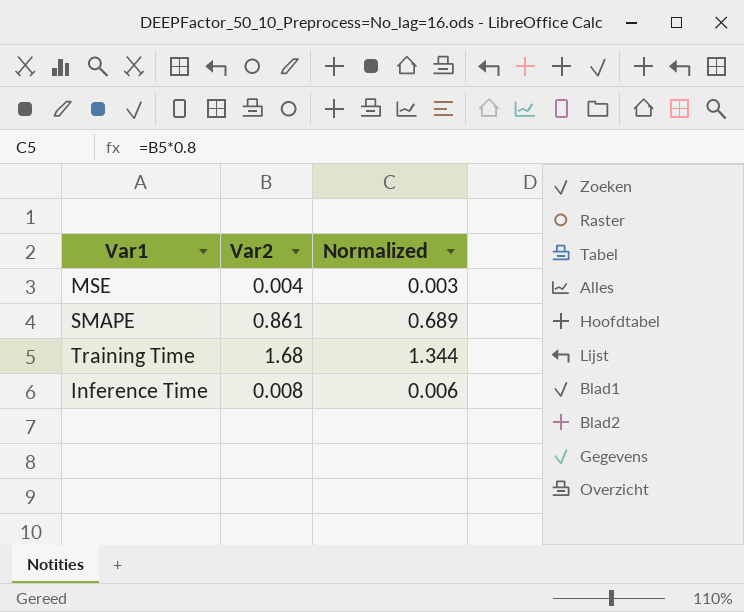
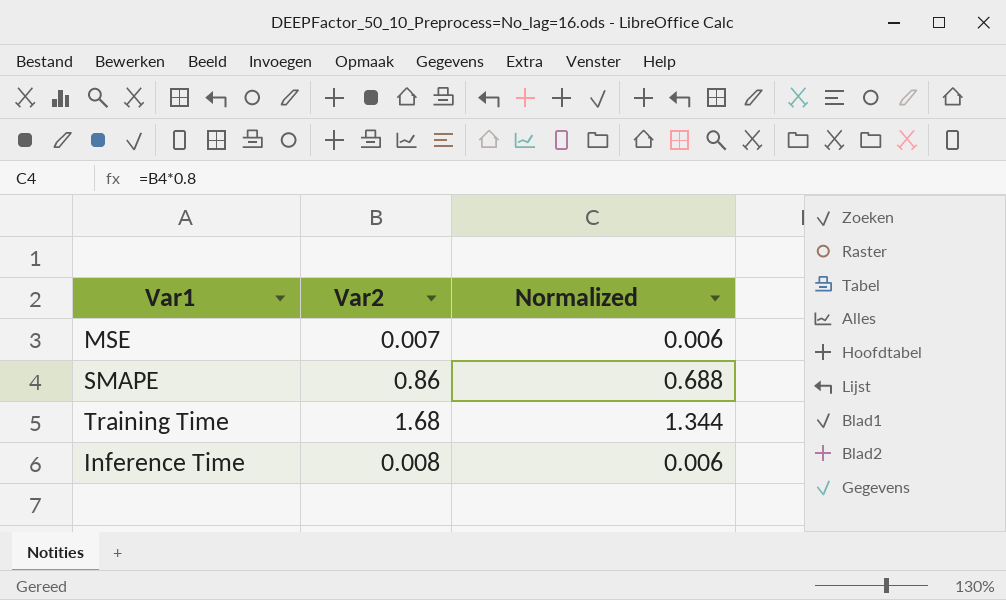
MSE | Var2: 0.004 -> 0.007
MSE | Normalized: 0.003 -> 0.006
SMAPE | Var2: 0.861 -> 0.86
SMAPE | Normalized: 0.689 -> 0.688

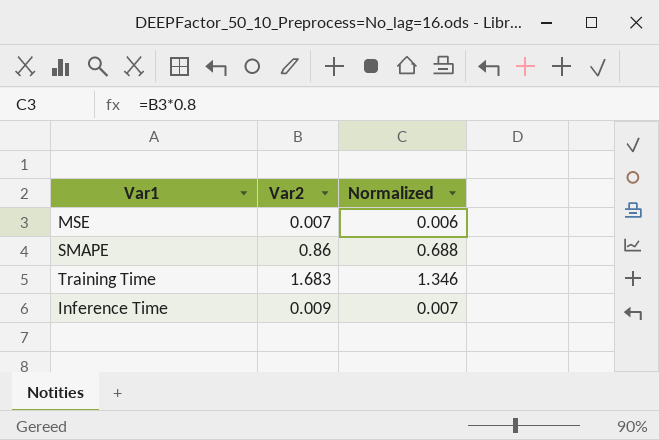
Training Time | Var2: 1.68 -> 1.683
Training Time | Normalized: 1.344 -> 1.346
Inference Time | Var2: 0.008 -> 0.009
Inference Time | Normalized: 0.006 -> 0.007

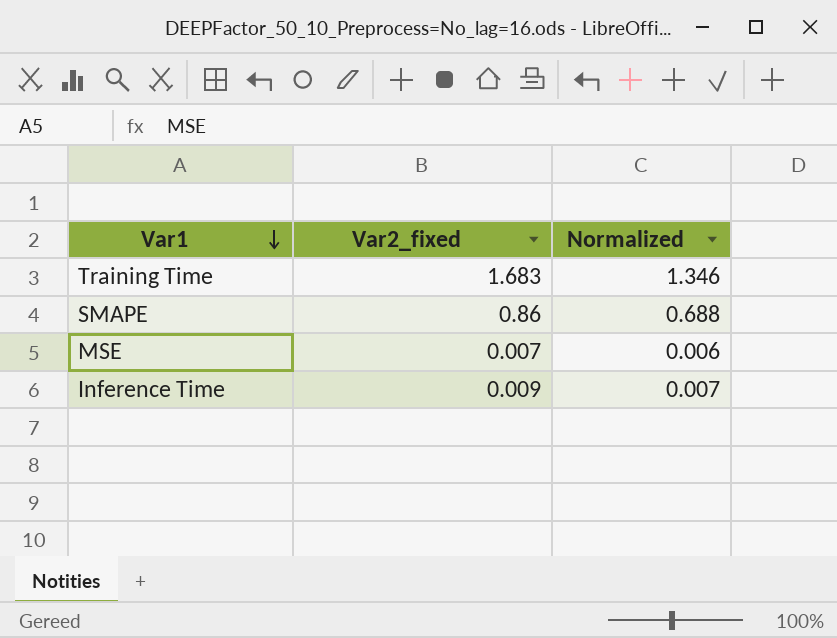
row order: none -> Var1 descending
column name: Var2 -> Var2_fixed

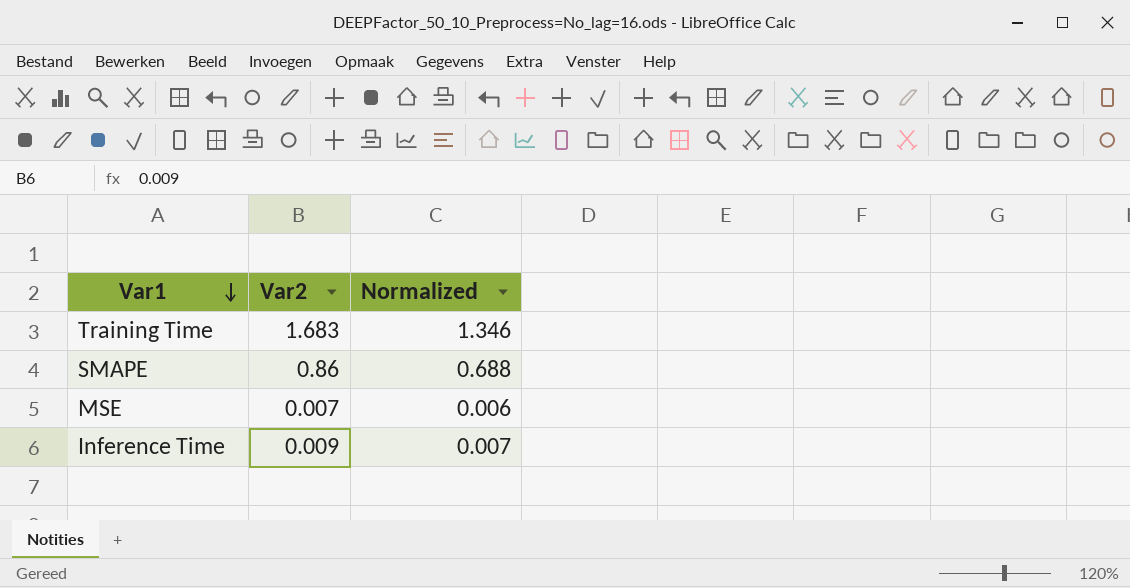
column name: Var2_fixed -> Var2

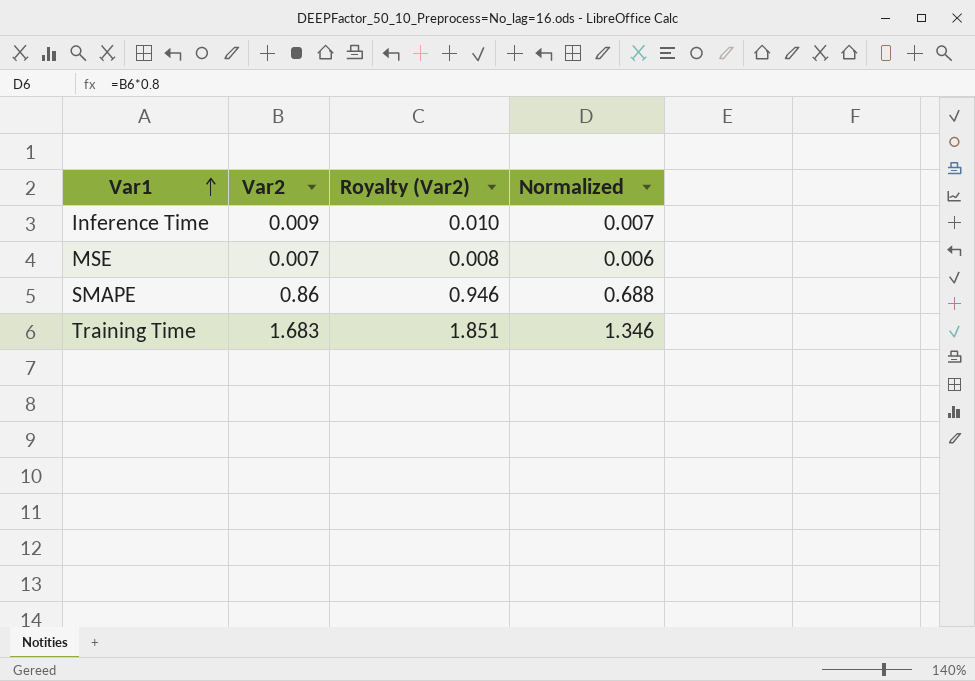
row order: Var1 descending -> Var1 ascending
column Royalty (Var2) | formula: none -> [Var2] * 1.1

